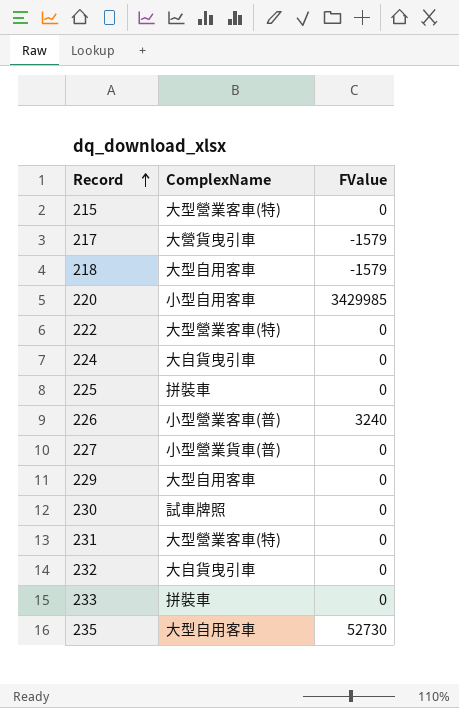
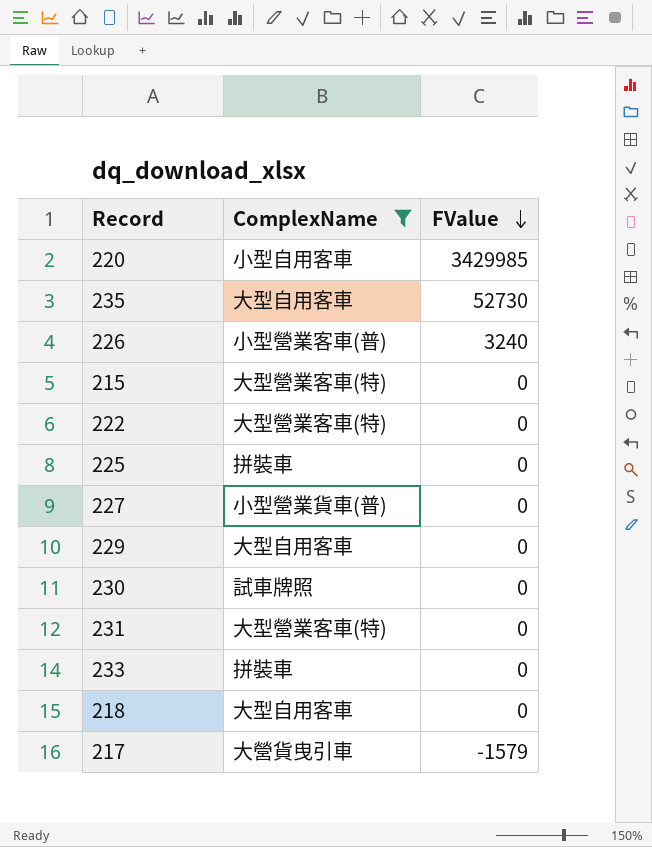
filter: none -> ComplexName != 大自貨曳引車
row order: Record ascending -> FValue descending
218 | FValue: -1579 -> 0

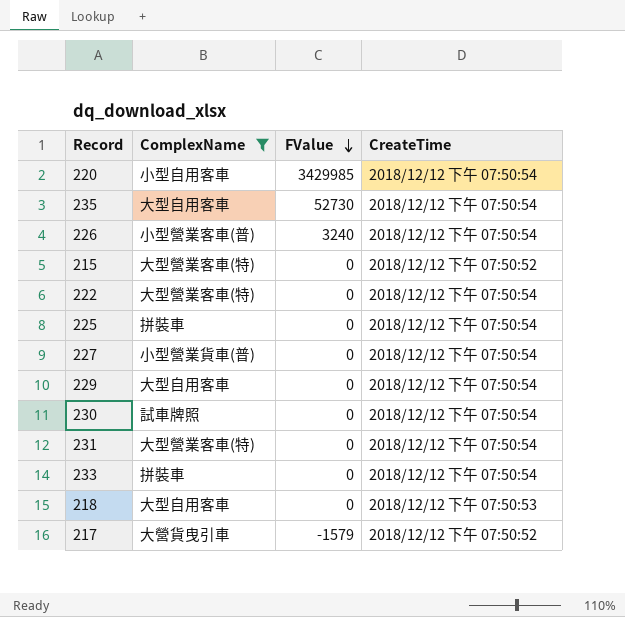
column CreateTime | position: none -> 4

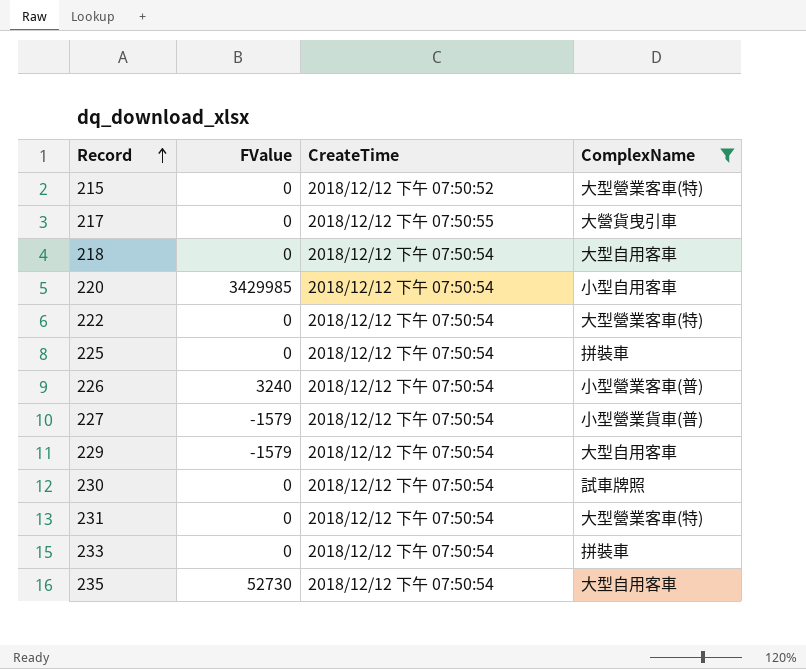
row order: FValue descending -> Record ascending
column ComplexName | position: 2 -> 4
217 | FValue: -1579 -> 0
217 | CreateTime: 2018/12/12 下午 07:50:52 -> 2018/12/12 下午 07:50:55
218 | CreateTime: 2018/12/12 下午 07:50:53 -> 2018/12/12 下午 07:50:54
227 | FValue: 0 -> -1579
229 | FValue: 0 -> -1579

